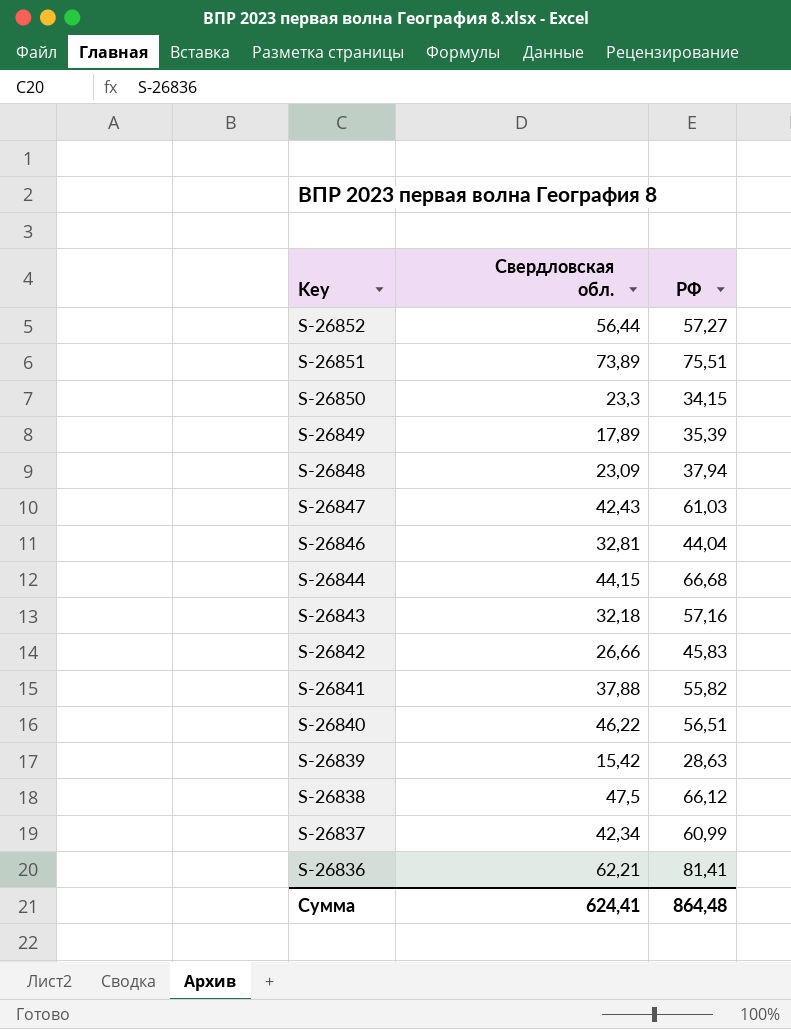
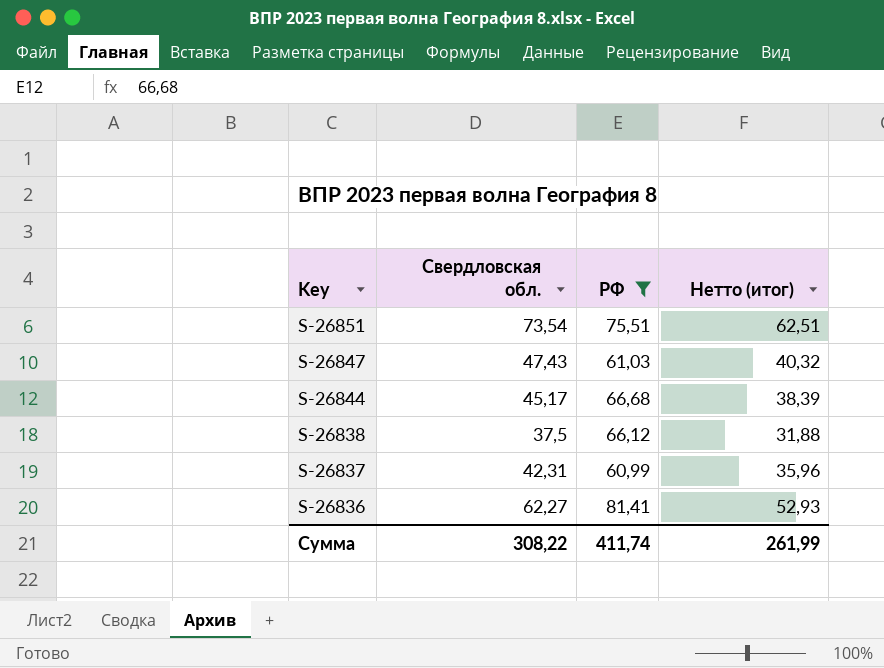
filter: none -> РФ >= 60,99
column Нетто (итог) | formula: none -> [Свердловская обл.] * 0,85
S-26851 | Свердловская обл.: 73,89 -> 73,54
S-26847 | Свердловская обл.: 42,43 -> 47,43
S-26844 | Свердловская обл.: 44,15 -> 45,17
S-26838 | Свердловская обл.: 47,5 -> 37,5
S-26837 | Свердловская обл.: 42,34 -> 42,31
S-26836 | Свердловская обл.: 62,21 -> 62,27
Сумма | Свердловская обл.: 624,41 -> 308,22
Сумма | РФ: 864,48 -> 411,74

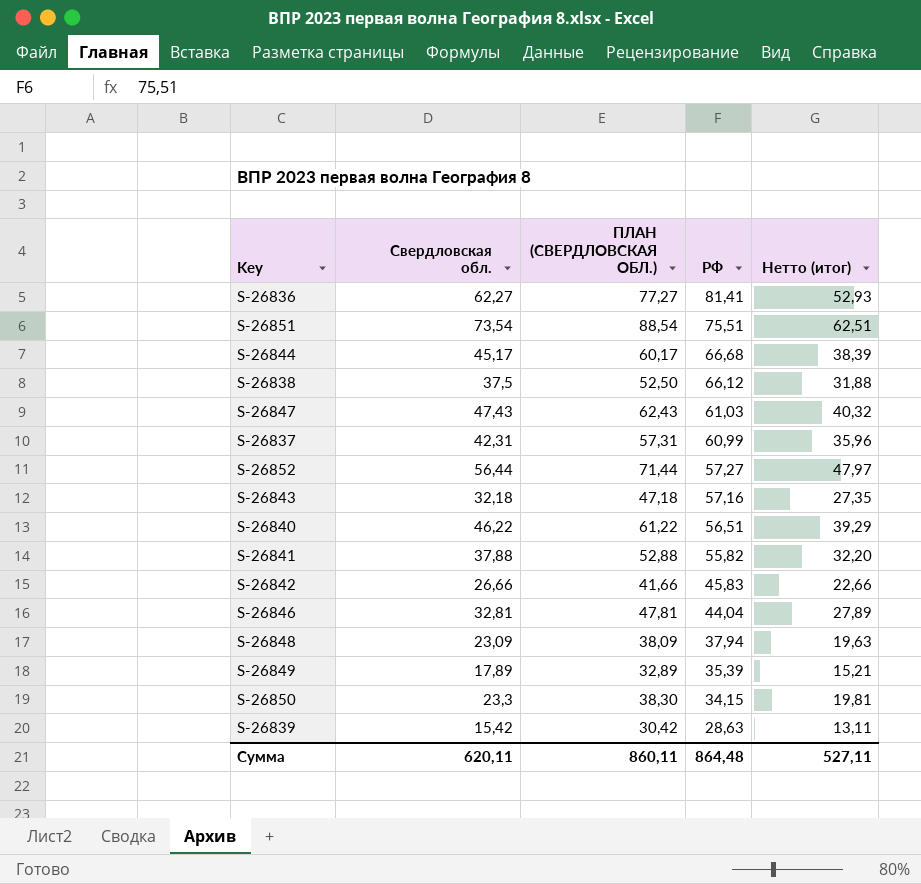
filter: РФ >= 60,99 -> none
row order: Key descending -> РФ descending
column ПЛАН (СВЕРДЛОВСКАЯ ОБЛ.) | formula: none -> [Свердловская обл.] + 15
Сумма | Свердловская обл.: 308,22 -> 620,11
Сумма | РФ: 411,74 -> 864,48
Сумма | Нетто (итог): 261,99 -> 527,11

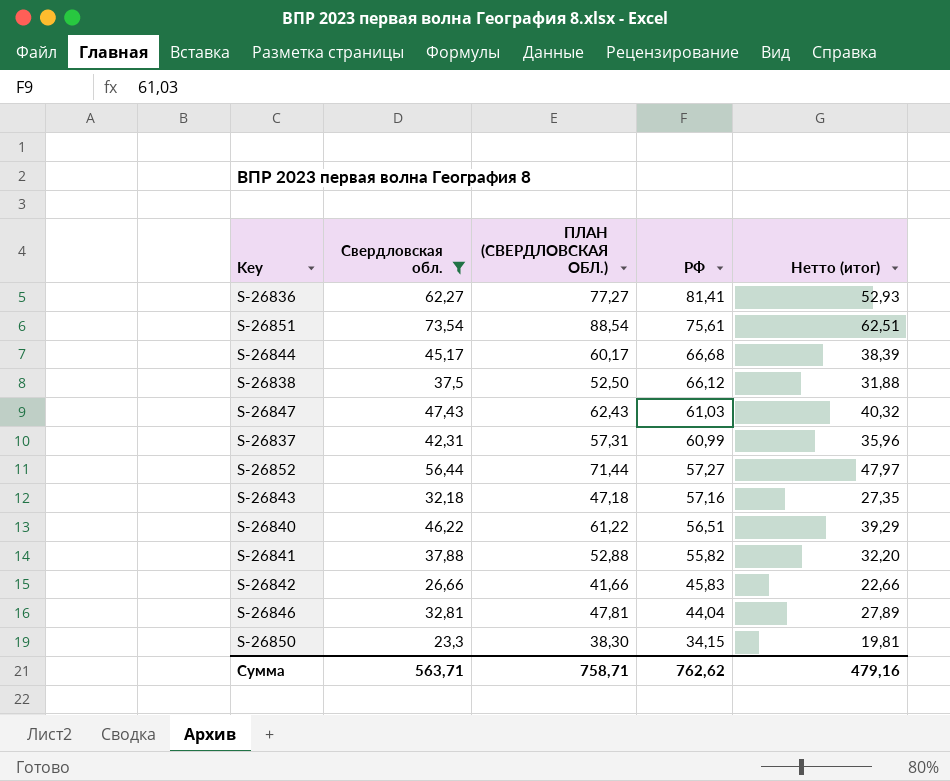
filter: none -> Свердловская обл. >= 23,3
S-26851 | РФ: 75,51 -> 75,61
Сумма | Свердловская обл.: 620,11 -> 563,71
Сумма | ПЛАН (СВЕРДЛОВСКАЯ ОБЛ.): 860,11 -> 758,71
Сумма | РФ: 864,48 -> 762,62
Сумма | Нетто (итог): 527,11 -> 479,16

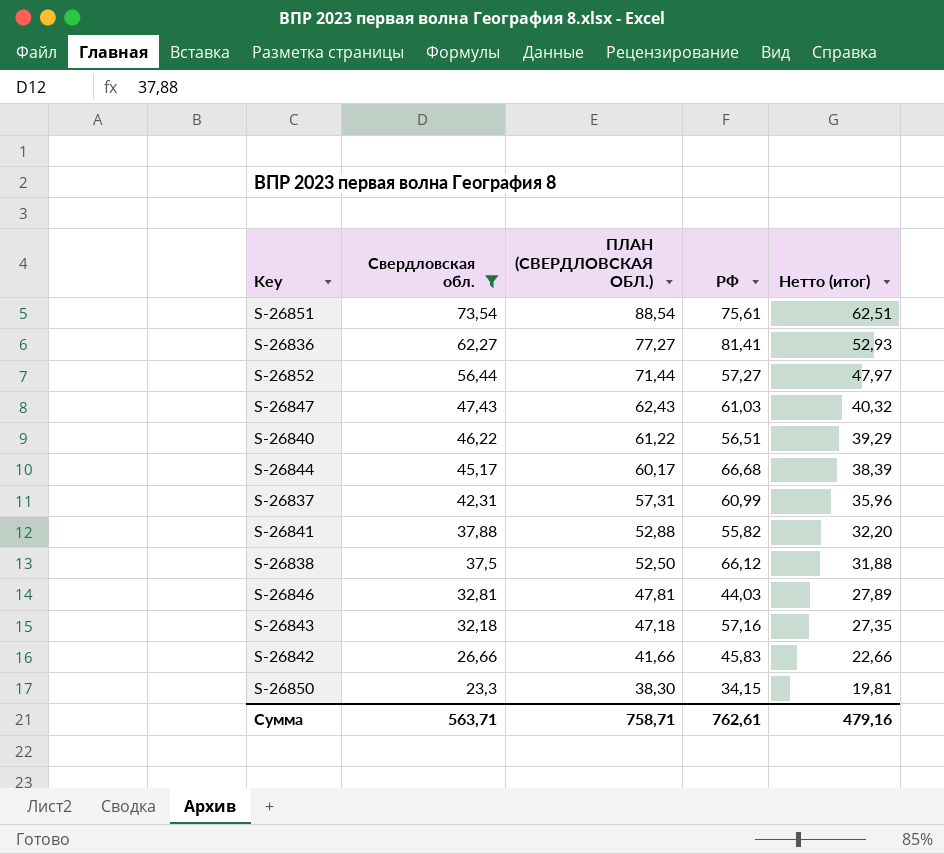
row order: РФ descending -> Свердловская обл. descending
S-26846 | РФ: 44,04 -> 44,03
Сумма | РФ: 762,62 -> 762,61

